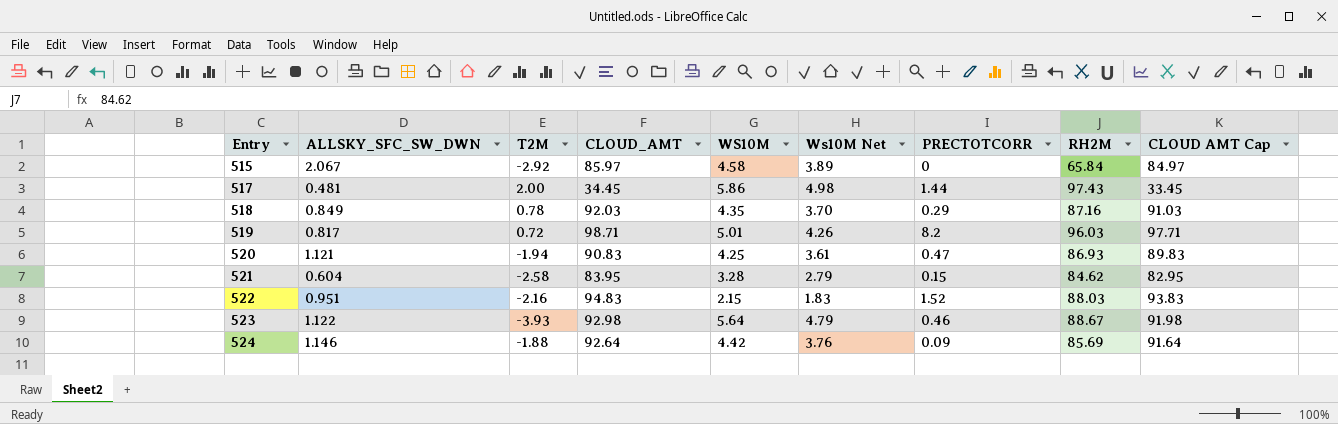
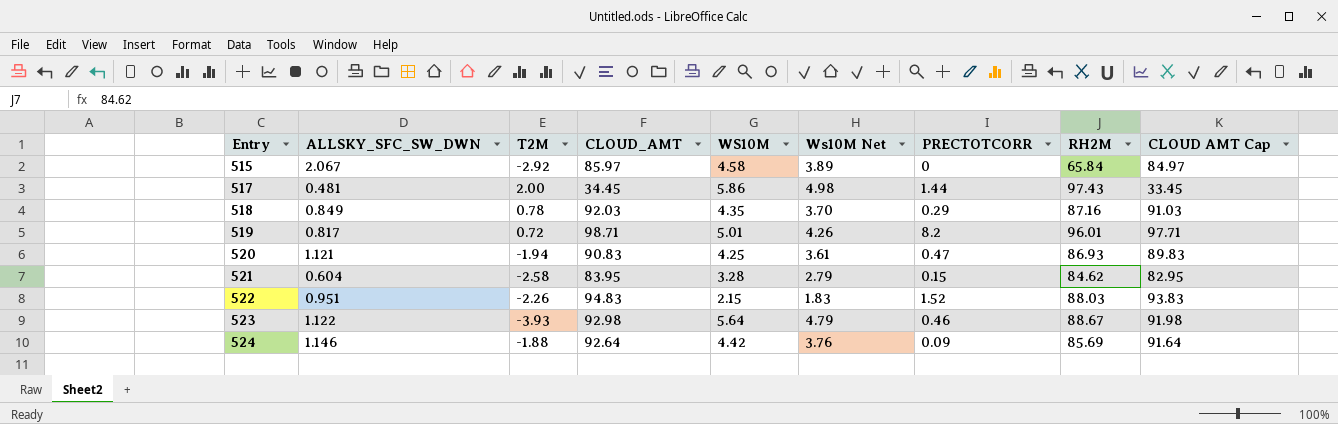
519 | RH2M: 96.03 -> 96.01
522 | T2M: -2.16 -> -2.26

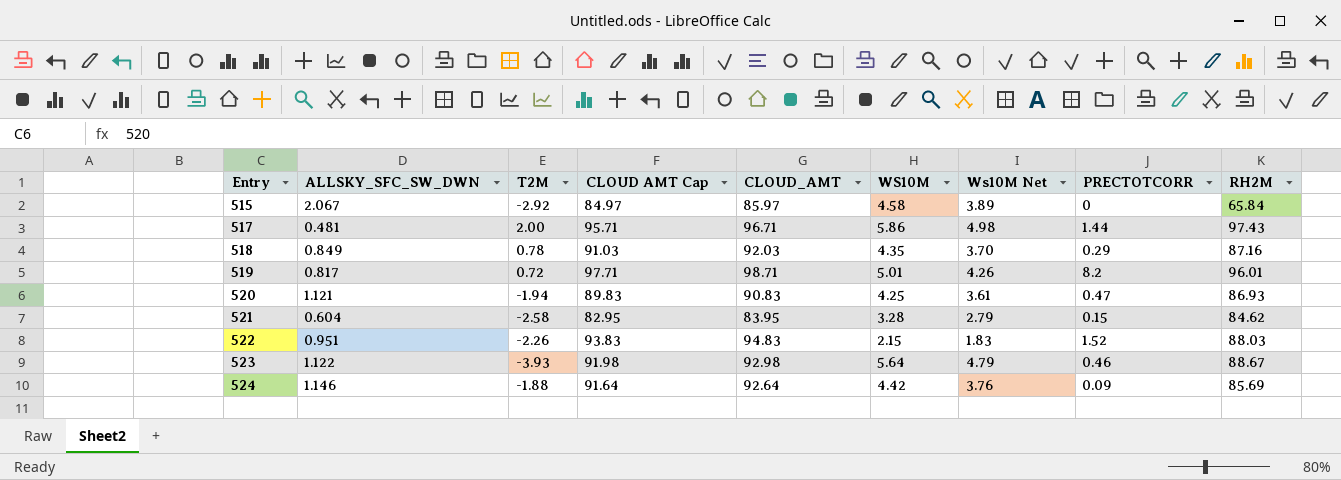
column CLOUD AMT Cap | position: 9 -> 4
517 | CLOUD AMT Cap: 33.45 -> 95.71
517 | CLOUD_AMT: 34.45 -> 96.71

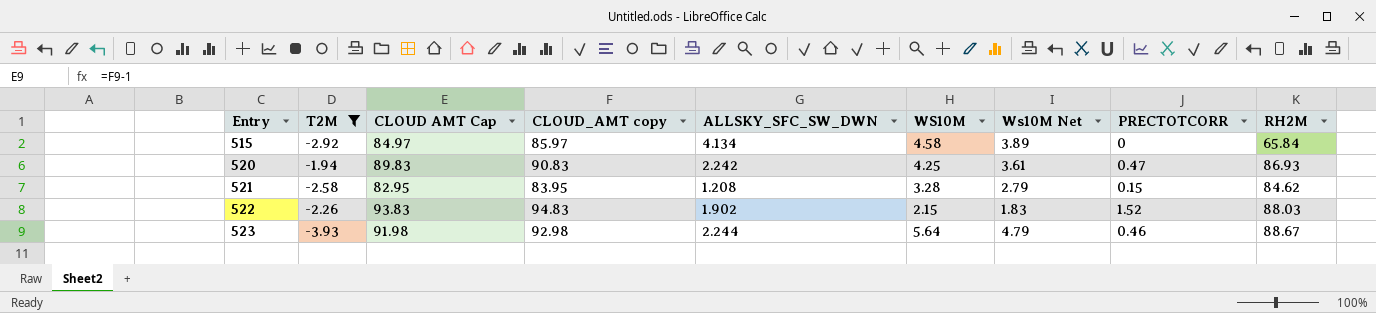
filter: none -> T2M <= -1.94
column name: CLOUD_AMT -> CLOUD_AMT copy
column ALLSKY_SFC_SW_DWN | position: 2 -> 5
515 | ALLSKY_SFC_SW_DWN: 2.067 -> 4.134
520 | ALLSKY_SFC_SW_DWN: 1.121 -> 2.242
521 | ALLSKY_SFC_SW_DWN: 0.604 -> 1.208
522 | ALLSKY_SFC_SW_DWN: 0.951 -> 1.902
523 | ALLSKY_SFC_SW_DWN: 1.122 -> 2.244

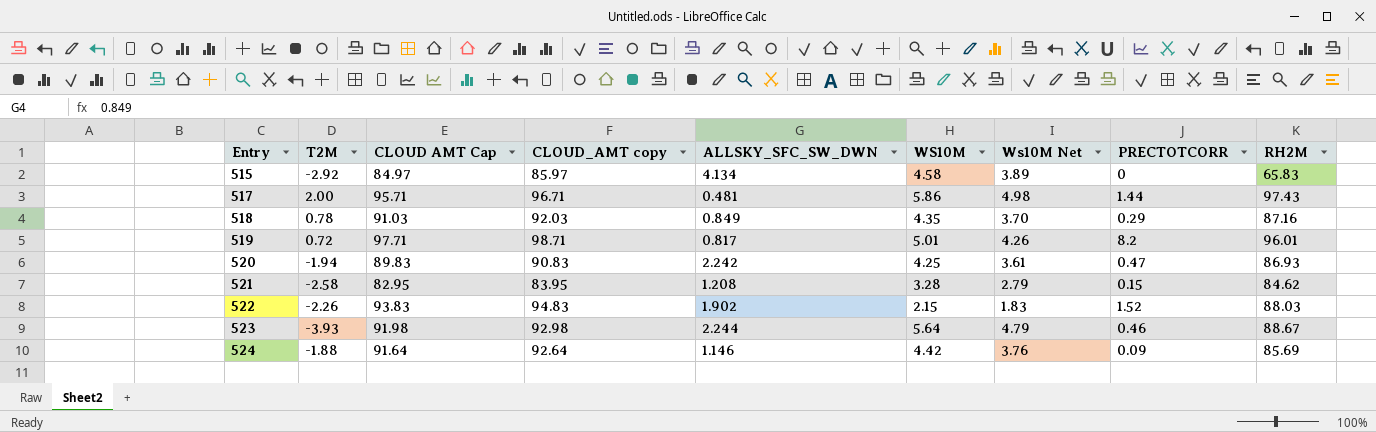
filter: T2M <= -1.94 -> none
515 | RH2M: 65.84 -> 65.83

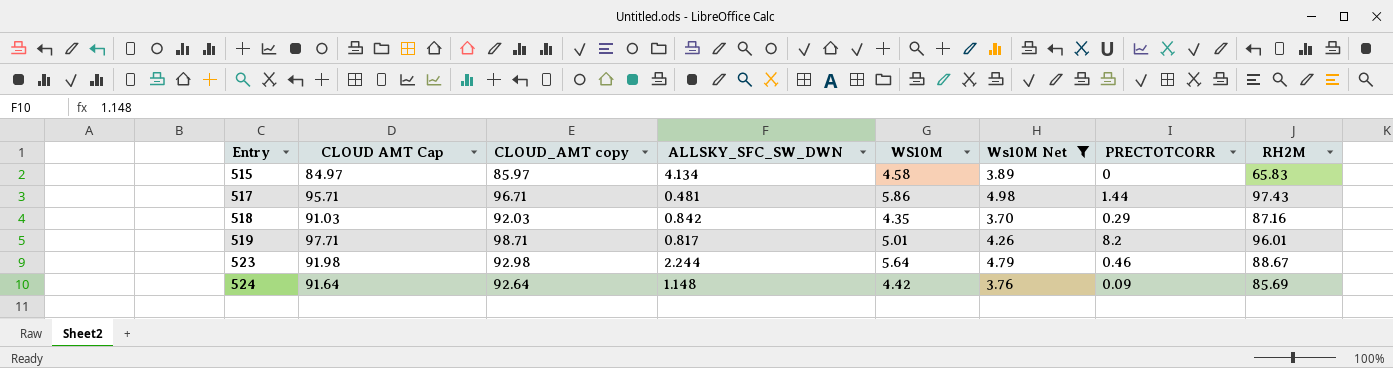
filter: none -> Ws10M Net >= 3.70
column T2M | position: 2 -> none
518 | ALLSKY_SFC_SW_DWN: 0.849 -> 0.842
524 | ALLSKY_SFC_SW_DWN: 1.146 -> 1.148

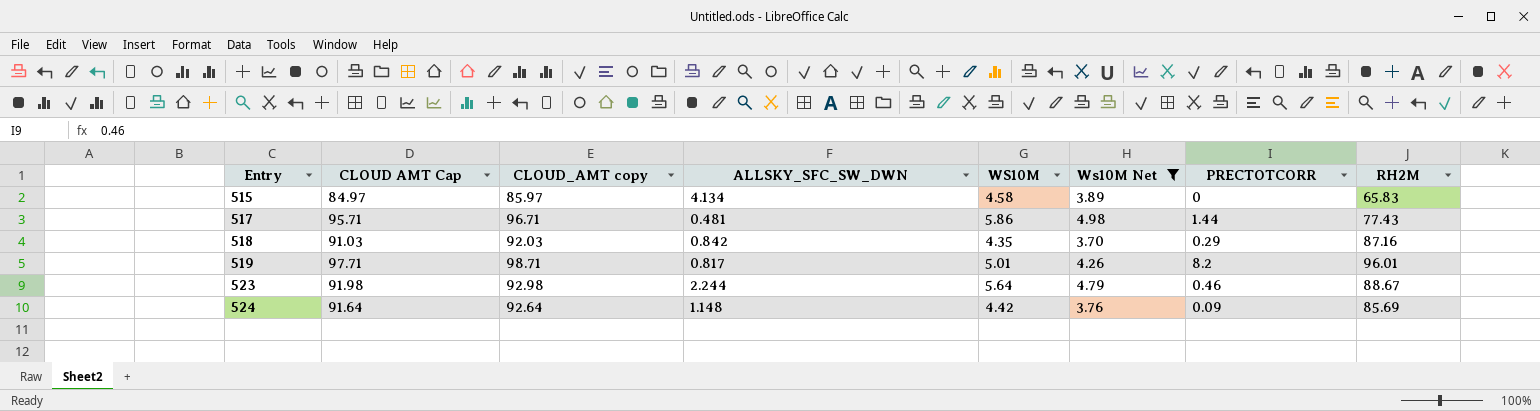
517 | RH2M: 97.43 -> 77.43

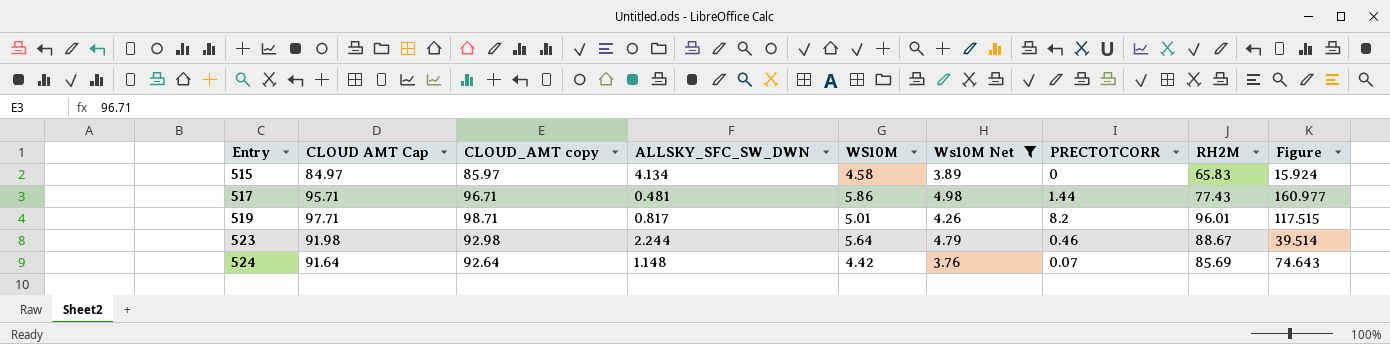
column Figure | formula: none -> [RH2M] / [ALLSKY_SFC_SW_DWN]
row 518: 91.03 | 92.03 | 0.842 | 4.35 | 3.70 | 0.29 | 87.16 -> none
524 | PRECTOTCORR: 0.09 -> 0.07

